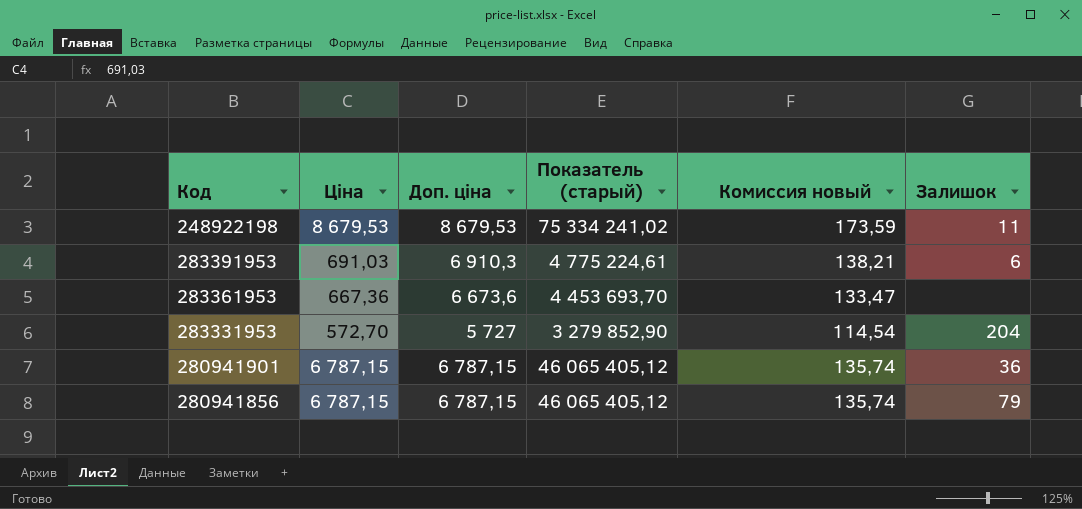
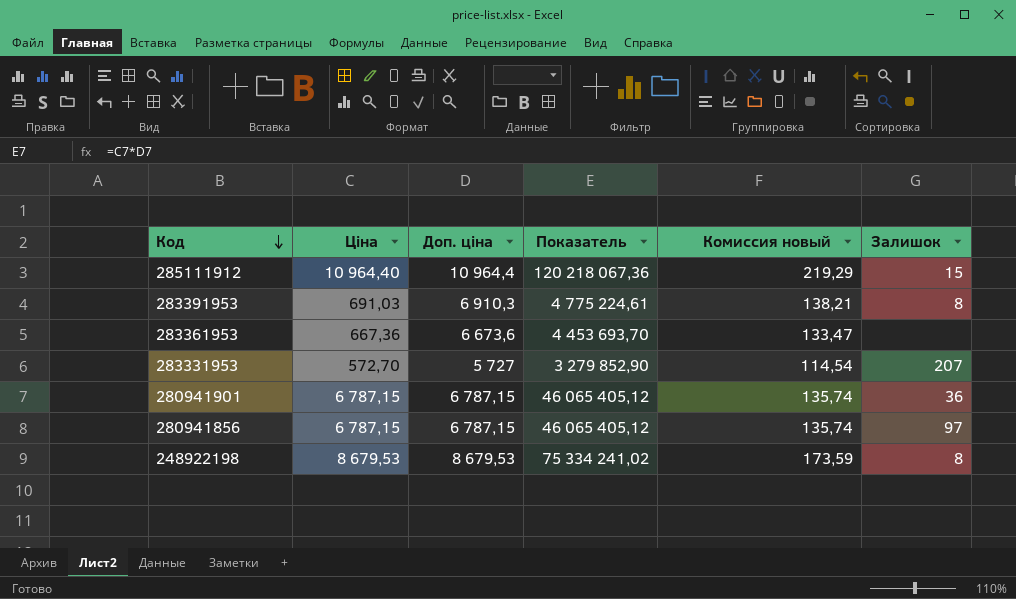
row order: none -> Код descending
column name: Показатель (старый) -> Показатель
row 285111912: none -> 10 964,40 | 10 964,4 | 120 218 067,36 | 219,29 | 15
283391953 | Залишок: 6 -> 8
283331953 | Залишок: 204 -> 207
280941856 | Залишок: 79 -> 97
248922198 | Залишок: 11 -> 8

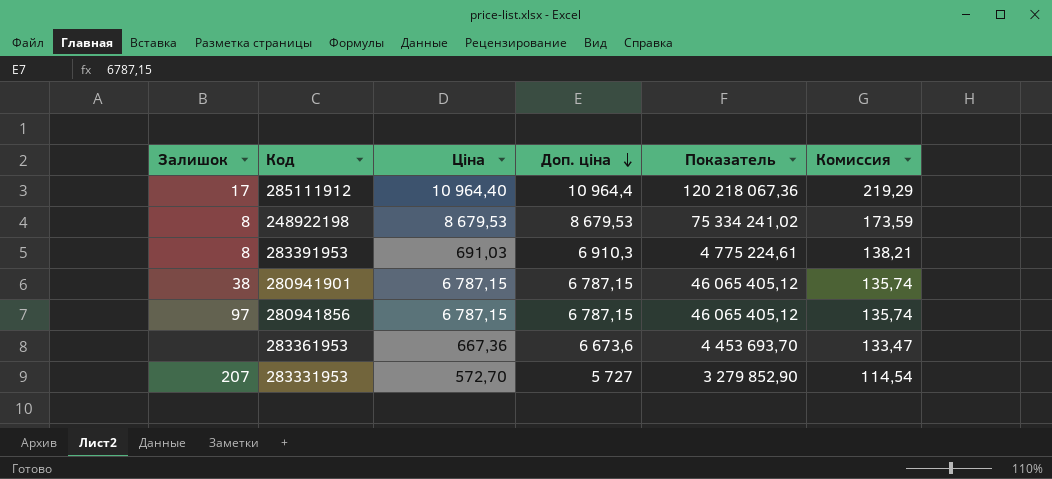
row order: Код descending -> Доп. ціна descending
column Залишок | position: 6 -> 1
column name: Комиссия новый -> Комиссия
285111912 | Залишок: 15 -> 17
280941901 | Залишок: 36 -> 38

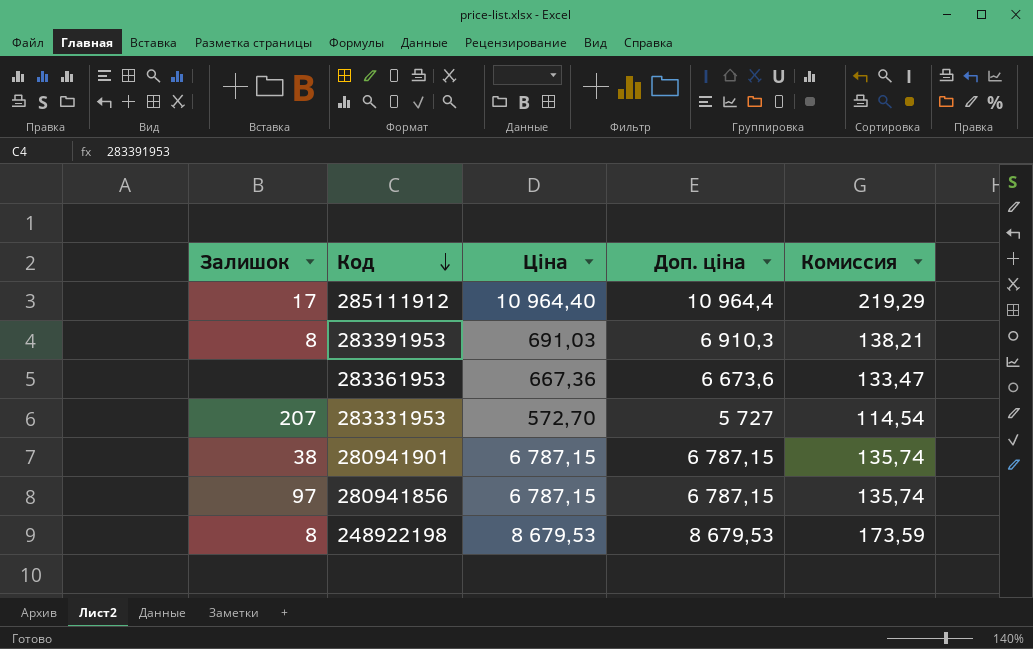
row order: Доп. ціна descending -> Код descending
column Показатель | formula: [Ціна] * [Доп. ціна] -> none

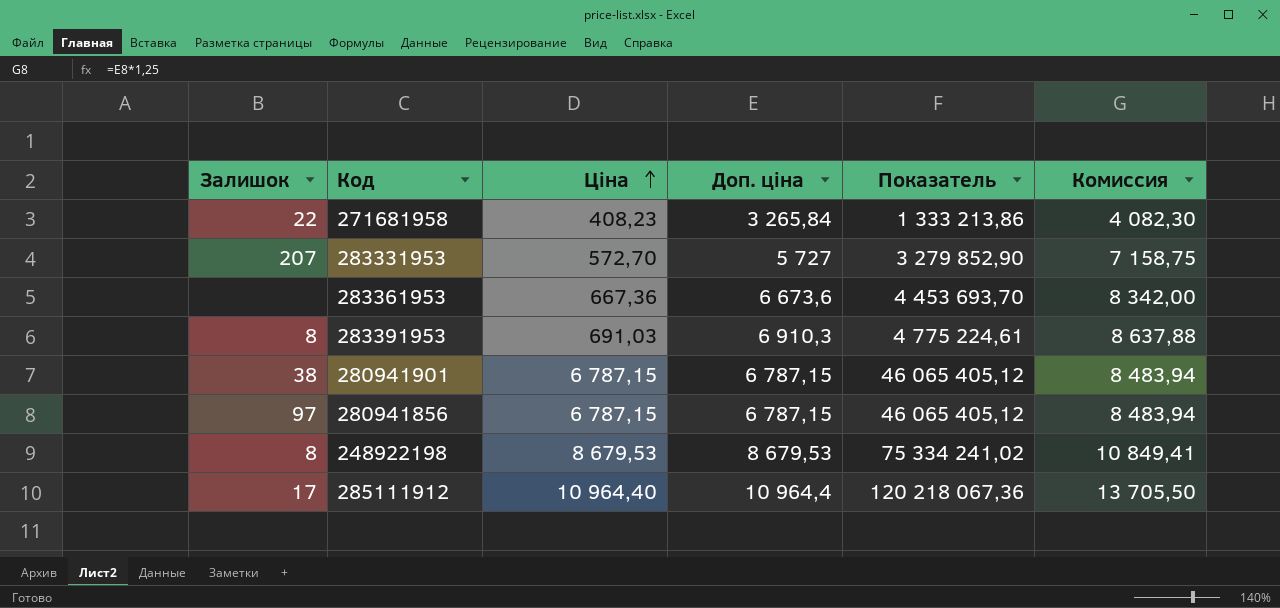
row order: Код descending -> Ціна ascending
column Показатель | formula: none -> [Ціна] * [Доп. ціна]
column Комиссия | formula: [Доп. ціна] * 0,02 -> [Доп. ціна] * 1,25
row 271681958: none -> 22 | 408,23 | 3 265,84 | 1 333 213,86 | 4 082,30

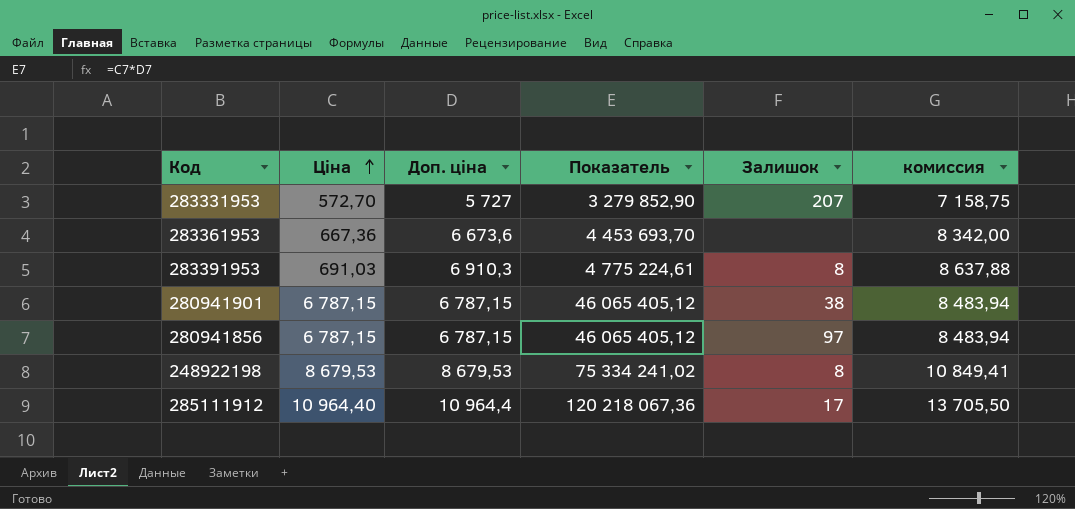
column Залишок | position: 1 -> 5
column name: Комиссия -> комиссия
row 271681958: 22 | 408,23 | 3 265,84 | 1 333 213,86 | 4 082,30 -> none

